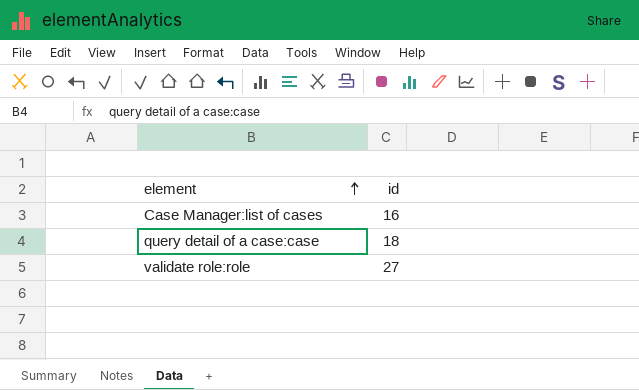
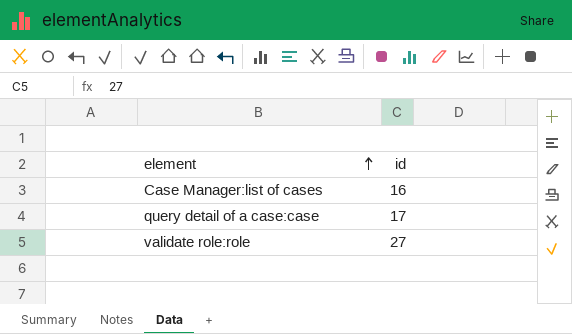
query detail of a case:case | id: 18 -> 17

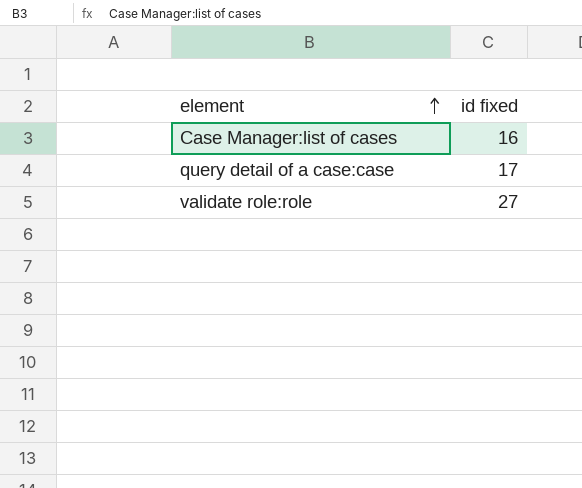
column name: id -> id fixed

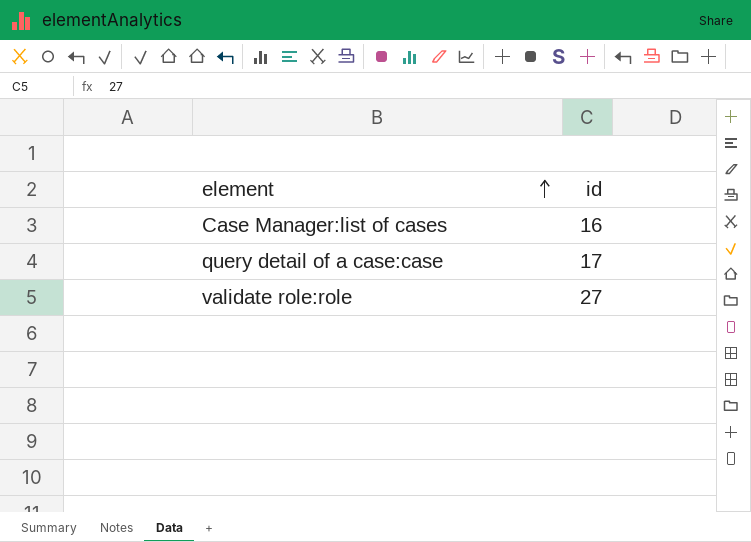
column name: id fixed -> id

